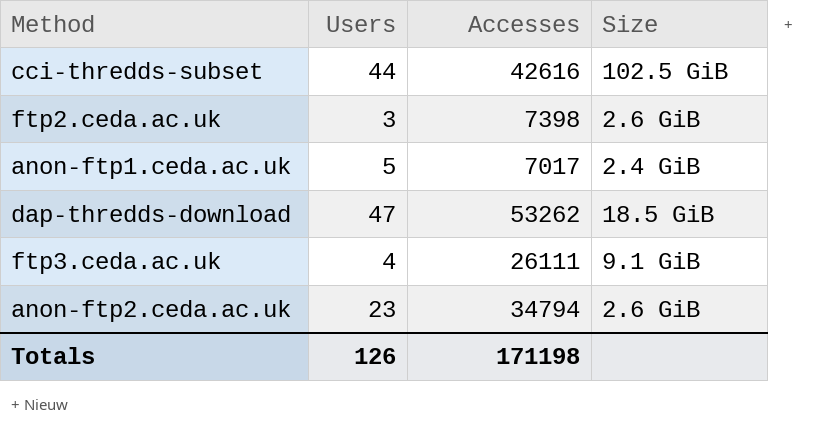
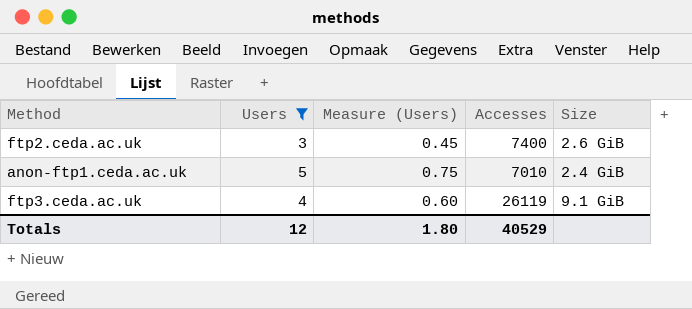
filter: none -> Users <= 5
column Measure (Users) | formula: none -> [Users] * 0.15
ftp2.ceda.ac.uk | Accesses: 7398 -> 7400
anon-ftp1.ceda.ac.uk | Accesses: 7017 -> 7010
ftp3.ceda.ac.uk | Accesses: 26111 -> 26119
Totals | Users: 126 -> 12
Totals | Accesses: 171198 -> 40529

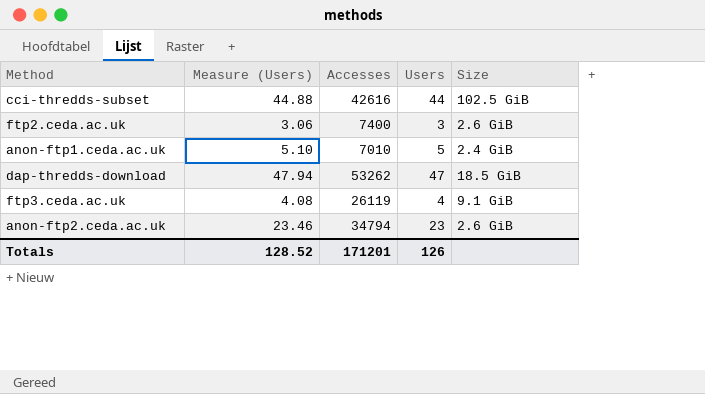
filter: Users <= 5 -> none
column Measure (Users) | formula: [Users] * 0.15 -> [Users] * 1.02
column Users | position: 2 -> 4
Totals | Measure (Users): 1.80 -> 128.52
Totals | Accesses: 40529 -> 171201
Totals | Users: 12 -> 126

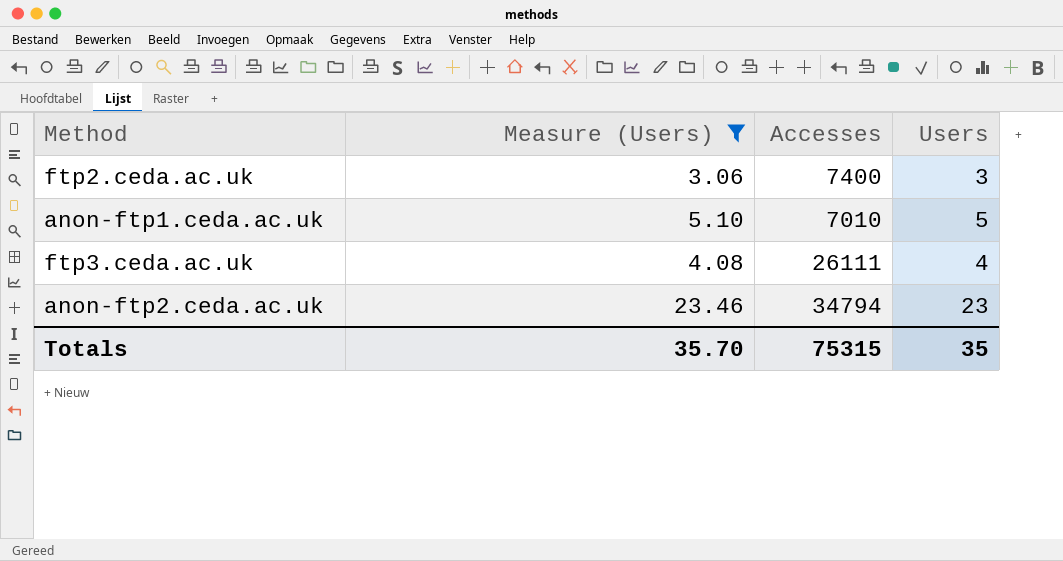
filter: none -> Measure (Users) <= 23.46
column Size | position: 5 -> none
ftp3.ceda.ac.uk | Accesses: 26119 -> 26111
Totals | Measure (Users): 128.52 -> 35.70
Totals | Accesses: 171201 -> 75315
Totals | Users: 126 -> 35

